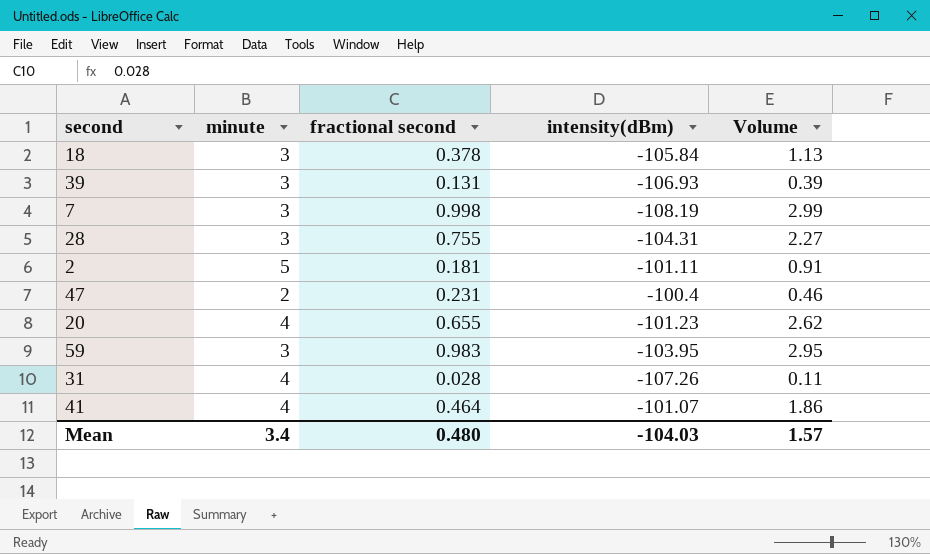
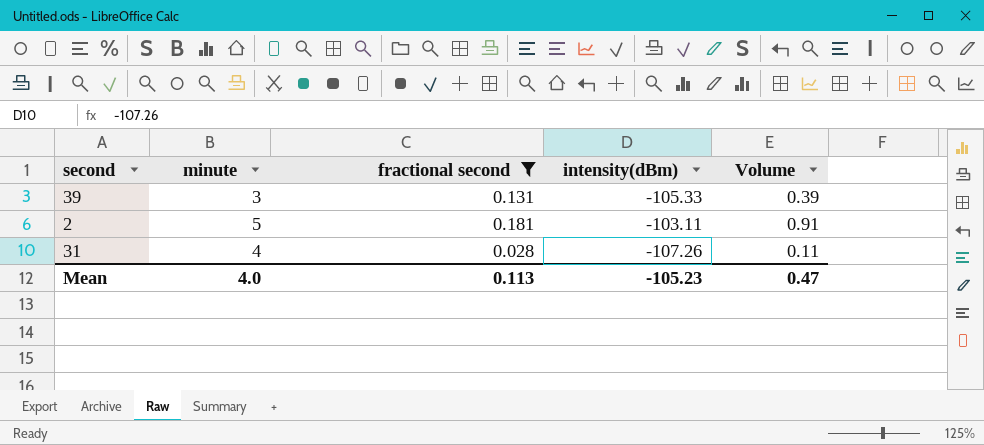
filter: none -> fractional second <= 0.181
39 | intensity(dBm): -106.93 -> -105.33
2 | intensity(dBm): -101.11 -> -103.11
Mean | minute: 3.4 -> 4.0
Mean | fractional second: 0.480 -> 0.113
Mean | intensity(dBm): -104.03 -> -105.23
Mean | Volume: 1.57 -> 0.47

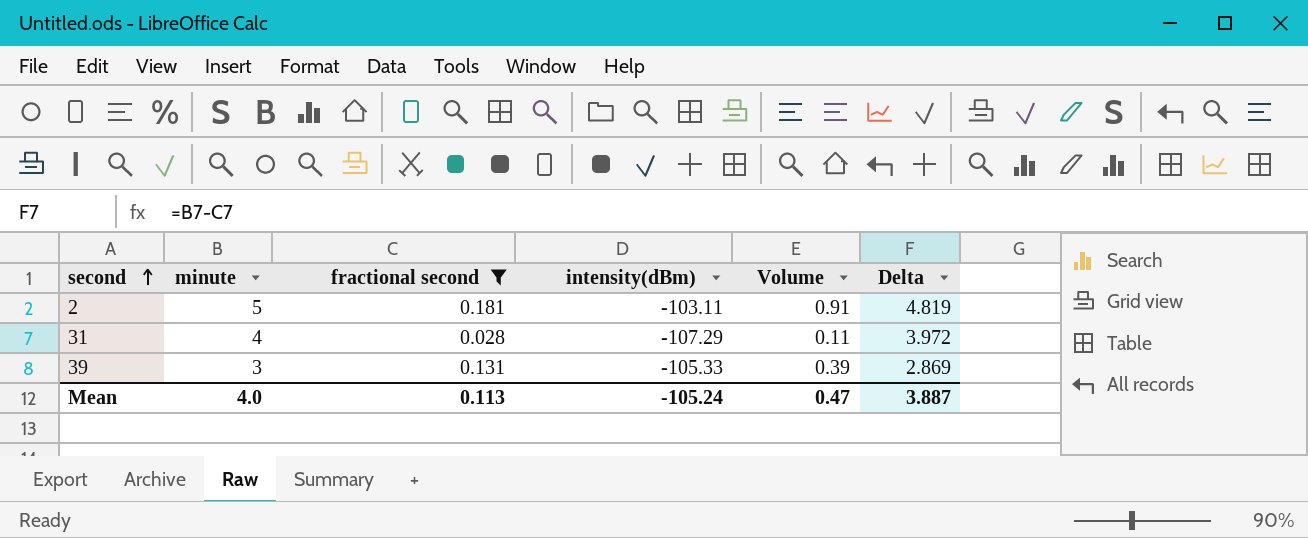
row order: none -> second ascending
column Delta | formula: none -> [minute] - [fractional second]
31 | intensity(dBm): -107.26 -> -107.29
Mean | intensity(dBm): -105.23 -> -105.24

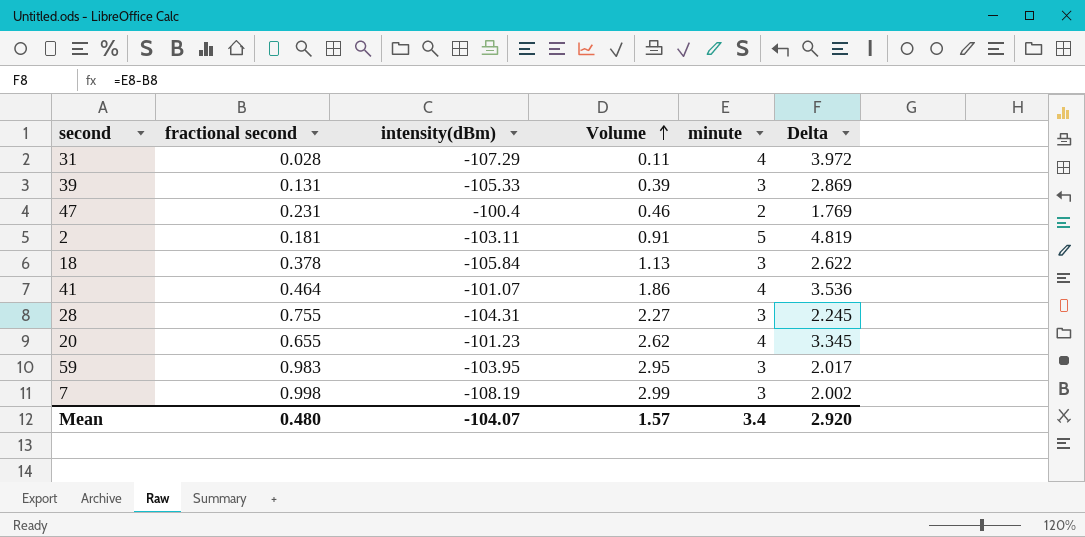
filter: fractional second <= 0.181 -> none
row order: second ascending -> Volume ascending
column minute | position: 2 -> 5
Mean | fractional second: 0.113 -> 0.480
Mean | intensity(dBm): -105.24 -> -104.07
Mean | Volume: 0.47 -> 1.57
Mean | minute: 4.0 -> 3.4
Mean | Delta: 3.887 -> 2.920

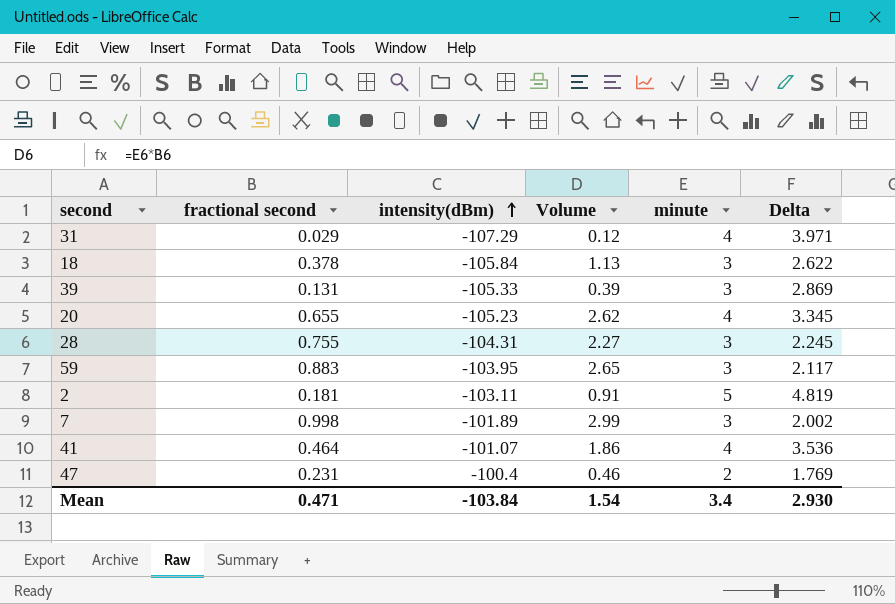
row order: Volume ascending -> intensity(dBm) ascending
31 | fractional second: 0.028 -> 0.029
31 | Volume: 0.11 -> 0.12
31 | Delta: 3.972 -> 3.971
20 | intensity(dBm): -101.23 -> -105.23
59 | fractional second: 0.983 -> 0.883
59 | Volume: 2.95 -> 2.65
59 | Delta: 2.017 -> 2.117
7 | intensity(dBm): -108.19 -> -101.89
Mean | fractional second: 0.480 -> 0.471
Mean | intensity(dBm): -104.07 -> -103.84
Mean | Volume: 1.57 -> 1.54
Mean | Delta: 2.920 -> 2.930

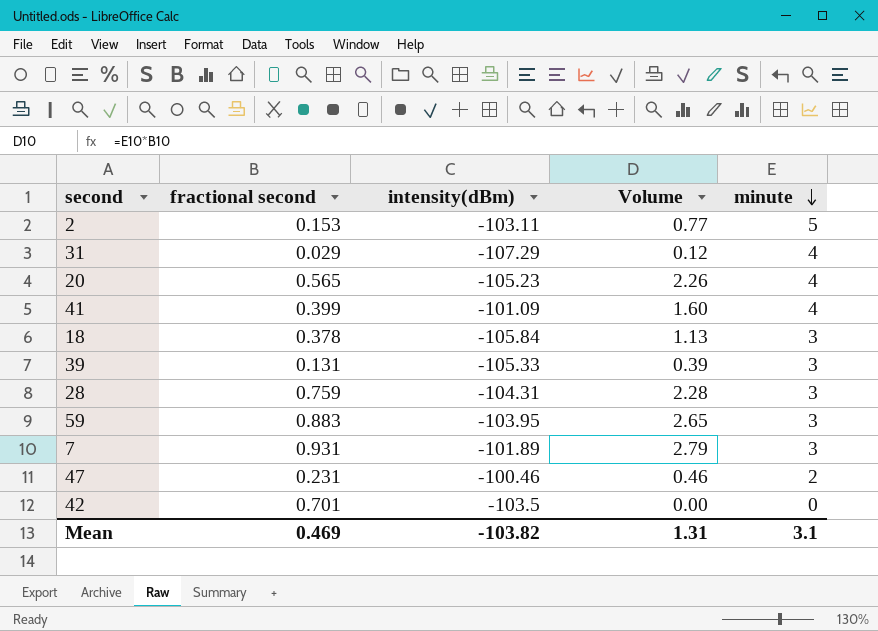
row order: intensity(dBm) ascending -> minute descending
column Delta | formula: [minute] - [fractional second] -> none
2 | fractional second: 0.181 -> 0.153
2 | Volume: 0.91 -> 0.77
20 | fractional second: 0.655 -> 0.565
20 | Volume: 2.62 -> 2.26
41 | fractional second: 0.464 -> 0.399
41 | intensity(dBm): -101.07 -> -101.09
41 | Volume: 1.86 -> 1.60
28 | fractional second: 0.755 -> 0.759
28 | Volume: 2.27 -> 2.28
7 | fractional second: 0.998 -> 0.931
7 | Volume: 2.99 -> 2.79
47 | intensity(dBm): -100.4 -> -100.46
row 42: none -> 0.701 | -103.5 | 0.00 | 0
Mean | fractional second: 0.471 -> 0.469
Mean | intensity(dBm): -103.84 -> -103.82
Mean | Volume: 1.54 -> 1.31
Mean | minute: 3.4 -> 3.1

